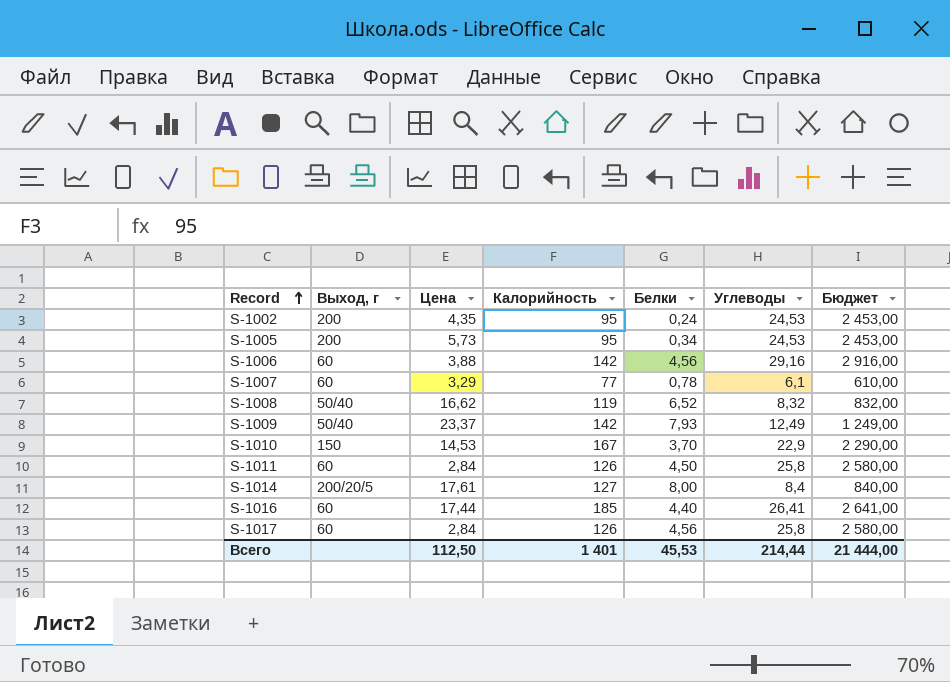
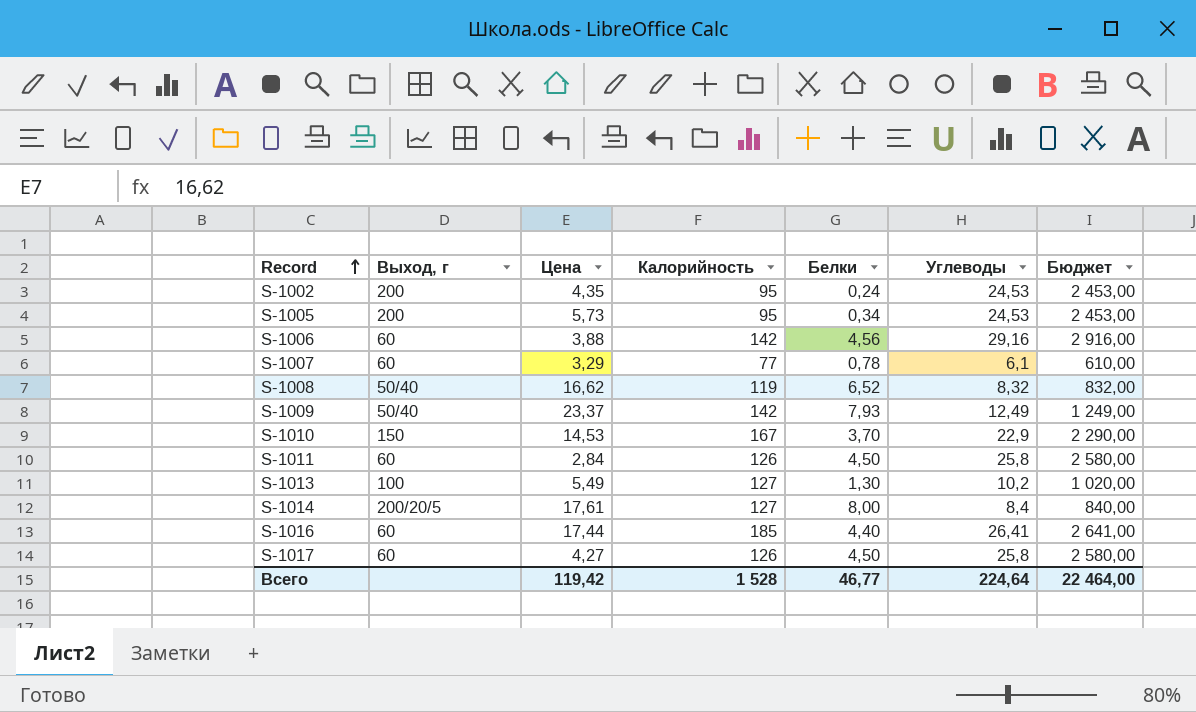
row S-1013: none -> 100 | 5,49 | 127 | 1,30 | 10,2 | 1 020,00
S-1017 | Цена: 2,84 -> 4,27
S-1017 | Белки: 4,56 -> 4,50
Всего | Цена: 112,50 -> 119,42
Всего | Калорийность: 1 401 -> 1 528
Всего | Белки: 45,53 -> 46,77
Всего | Углеводы: 214,44 -> 224,64
Всего | Бюджет: 21 444,00 -> 22 464,00

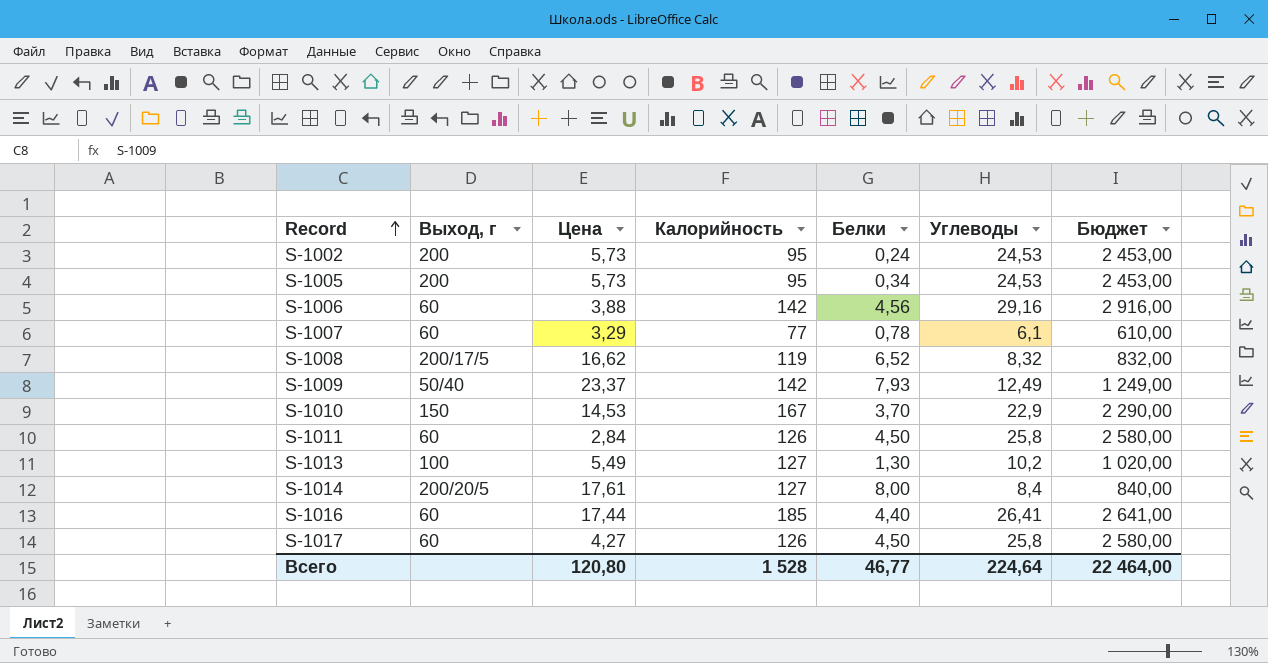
S-1002 | Цена: 4,35 -> 5,73
S-1008 | Выход, г: 50/40 -> 200/17/5
Всего | Цена: 119,42 -> 120,80

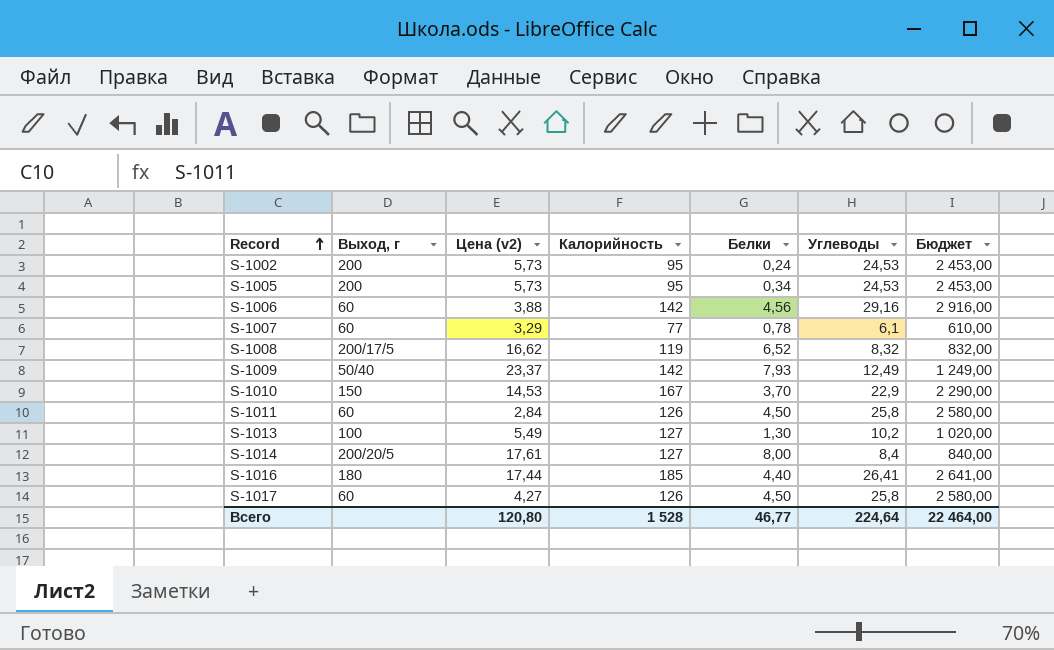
column name: Цена -> Цена (v2)
S-1016 | Выход, г: 60 -> 180

